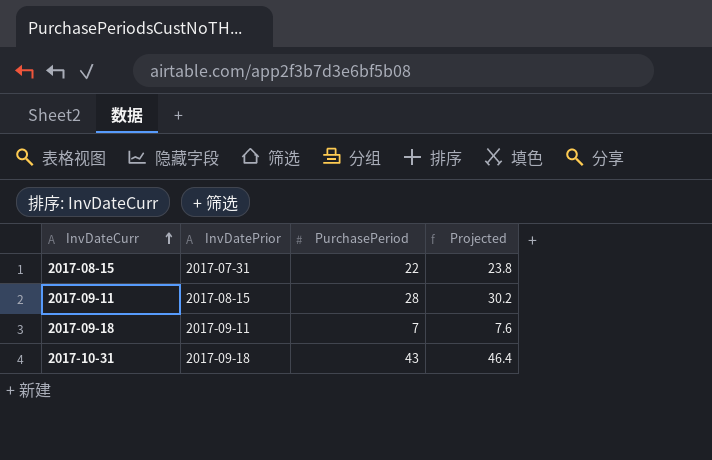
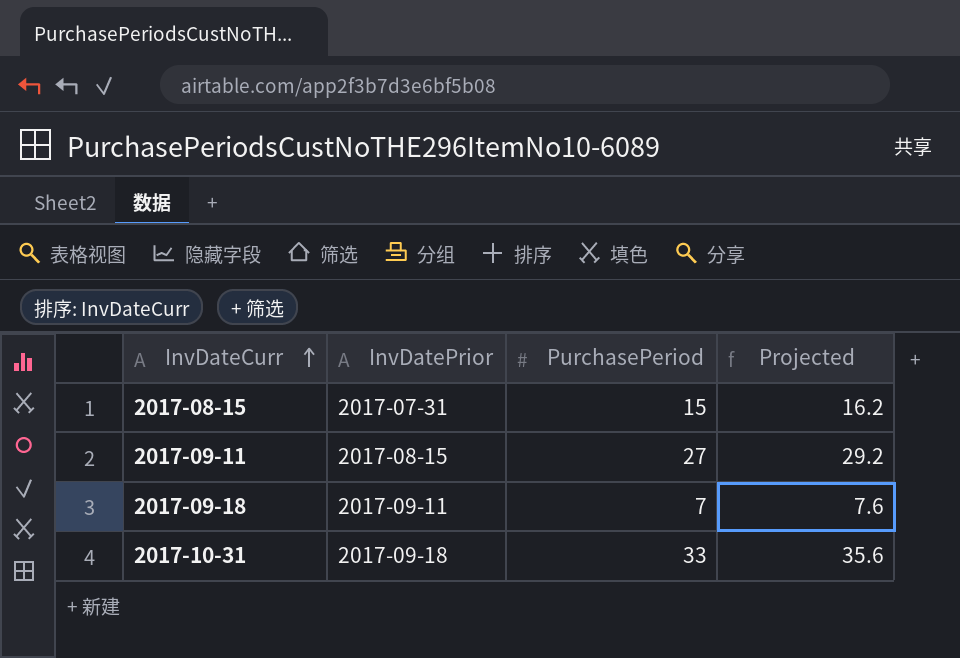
2017-08-15 | PurchasePeriod: 22 -> 15
2017-08-15 | Projected: 23.8 -> 16.2
2017-09-11 | PurchasePeriod: 28 -> 27
2017-09-11 | Projected: 30.2 -> 29.2
2017-10-31 | PurchasePeriod: 43 -> 33
2017-10-31 | Projected: 46.4 -> 35.6

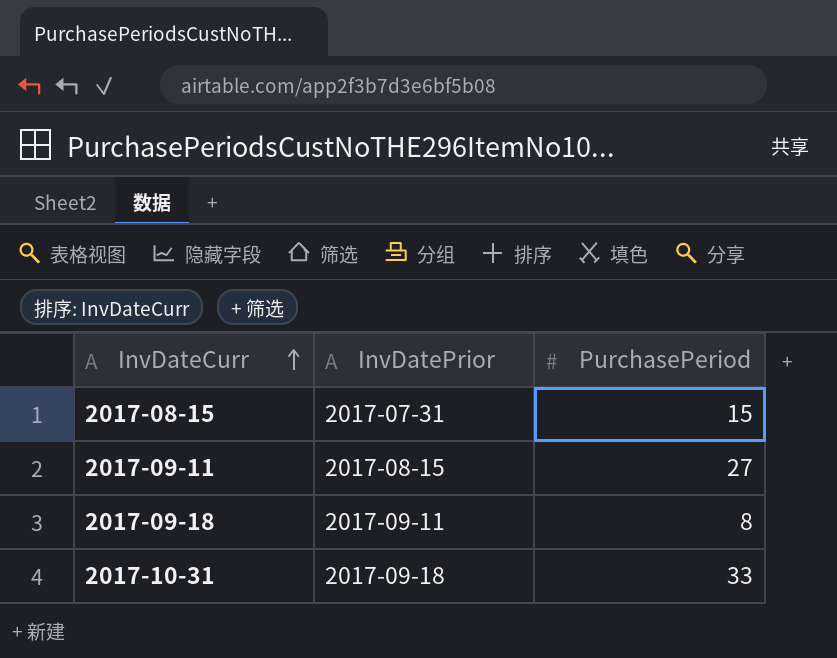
column Projected | formula: [PurchasePeriod] * 1.08 -> none
2017-09-18 | PurchasePeriod: 7 -> 8

